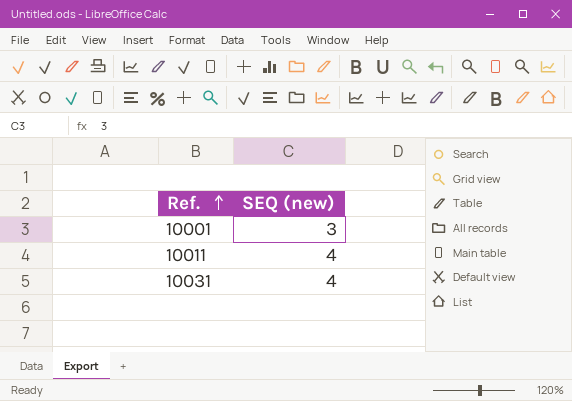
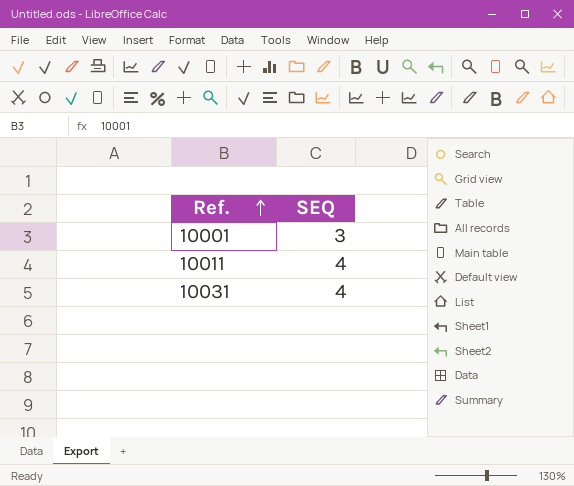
column name: SEQ (new) -> SEQ

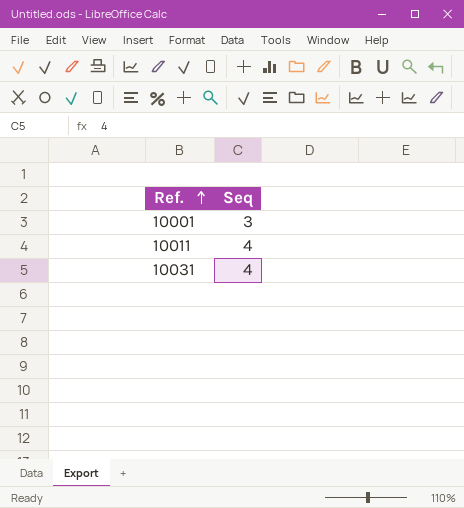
column name: SEQ -> Seq

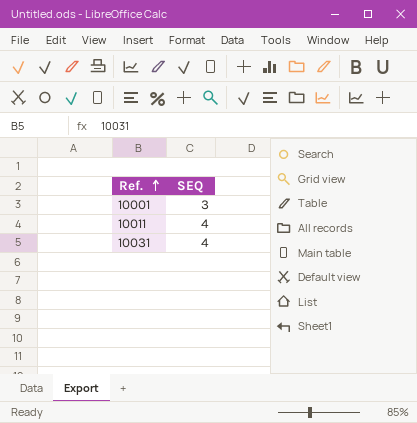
column name: Seq -> SEQ

